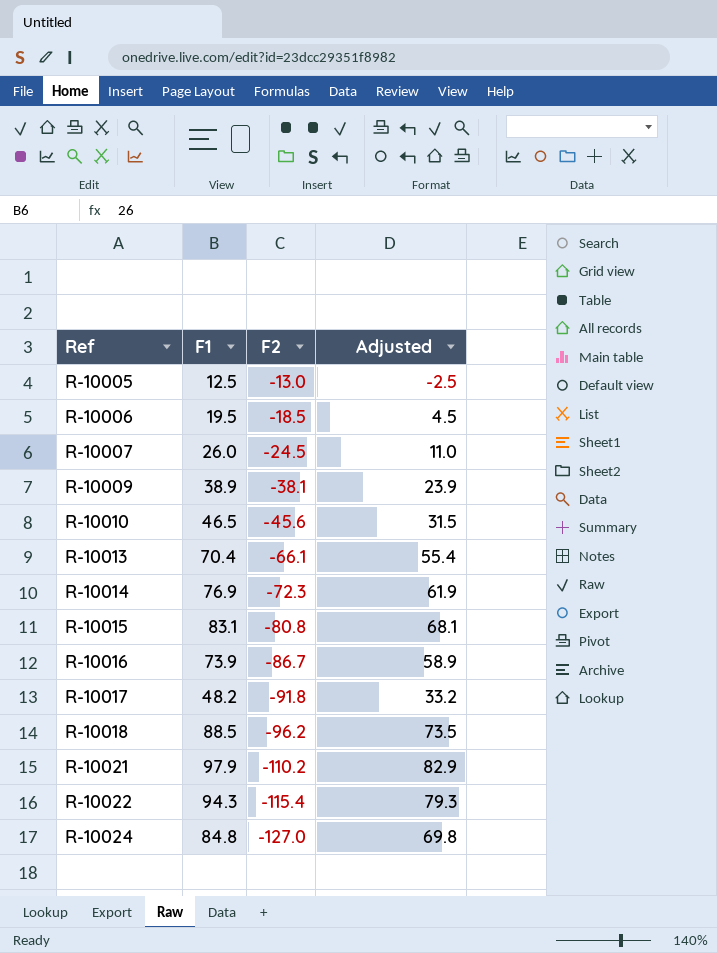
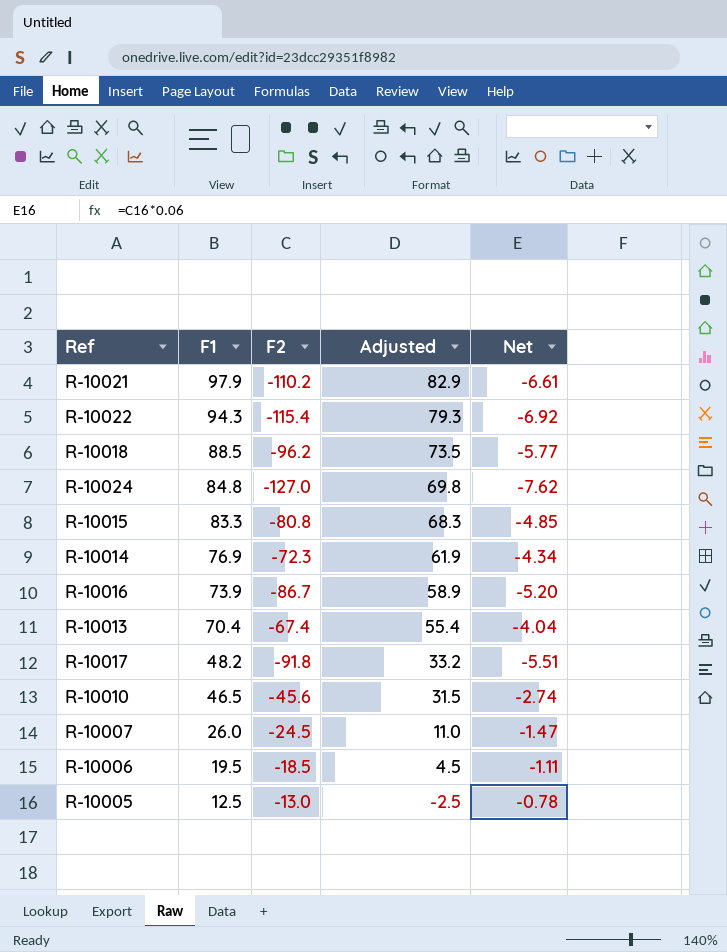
row order: Ref ascending -> F1 descending
column Net | formula: none -> [F2] * 0.06
row R-10009: 38.9 | -38.1 | 23.9 -> none
R-10015 | F1: 83.1 -> 83.3
R-10015 | Adjusted: 68.1 -> 68.3
R-10013 | F2: -66.1 -> -67.4

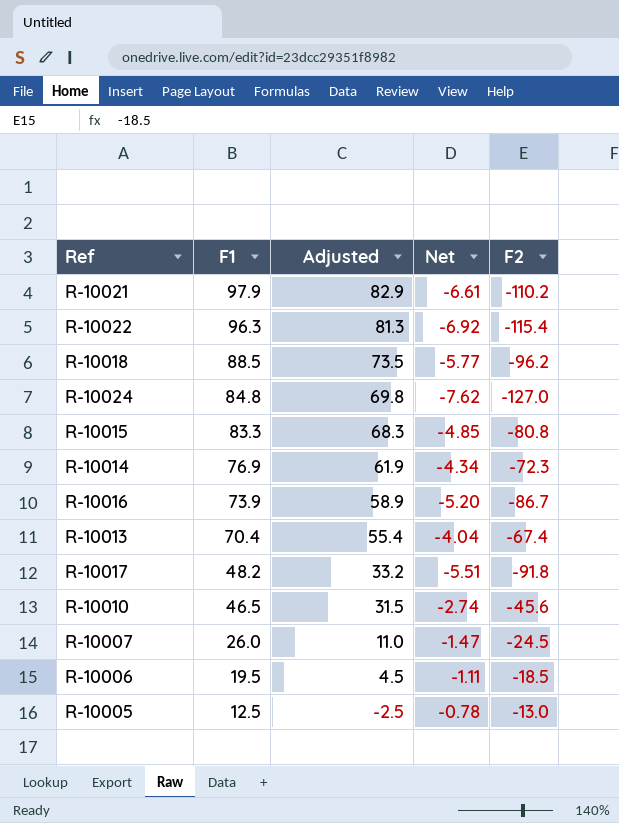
column F2 | position: 3 -> 5
R-10022 | F1: 94.3 -> 96.3
R-10022 | Adjusted: 79.3 -> 81.3

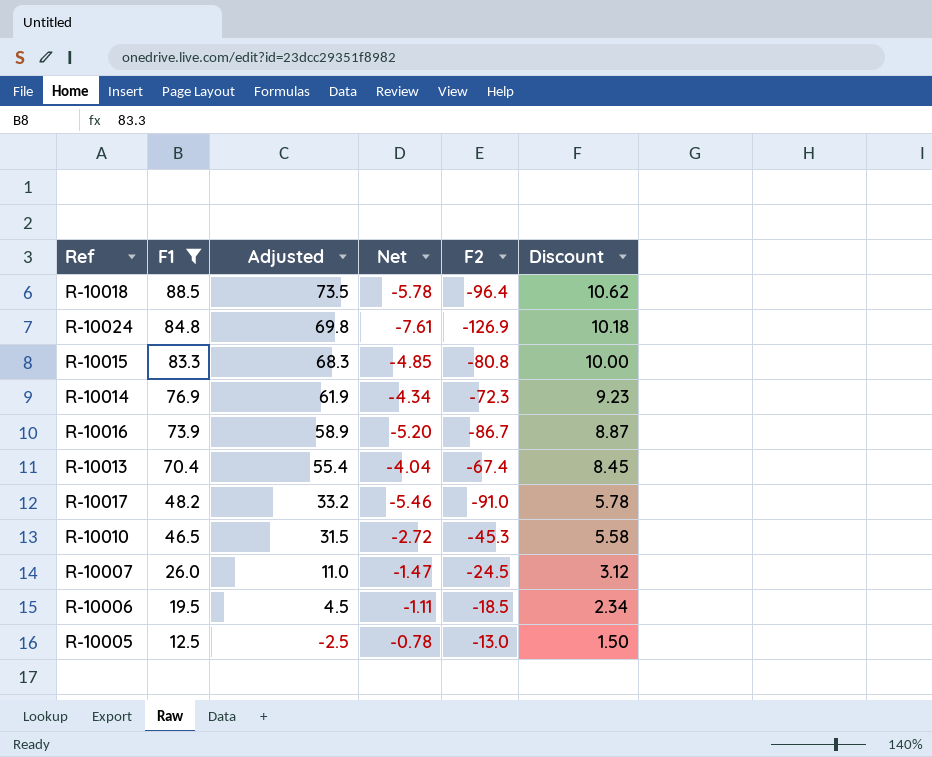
filter: none -> F1 <= 88.5
column Discount | formula: none -> [F1] * 0.12
R-10018 | Net: -5.77 -> -5.78
R-10018 | F2: -96.2 -> -96.4
R-10024 | Net: -7.62 -> -7.61
R-10024 | F2: -127.0 -> -126.9
R-10017 | Net: -5.51 -> -5.46
R-10017 | F2: -91.8 -> -91.0
R-10010 | Net: -2.74 -> -2.72
R-10010 | F2: -45.6 -> -45.3

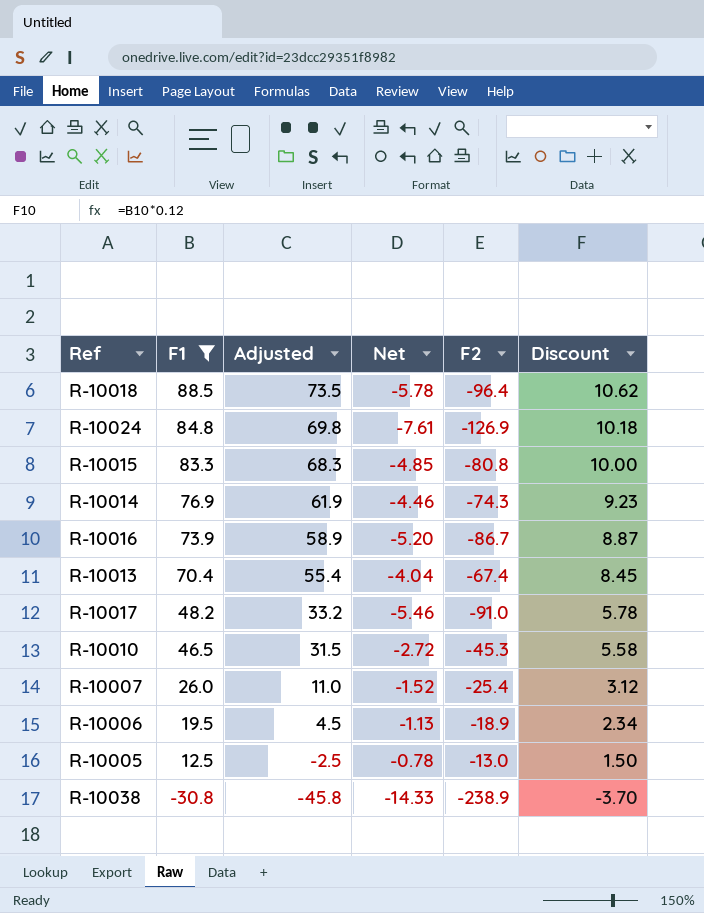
R-10014 | Net: -4.34 -> -4.46
R-10014 | F2: -72.3 -> -74.3
R-10007 | Net: -1.47 -> -1.52
R-10007 | F2: -24.5 -> -25.4
R-10006 | Net: -1.11 -> -1.13
R-10006 | F2: -18.5 -> -18.9
row R-10038: none -> -30.8 | -45.8 | -14.33 | -238.9 | -3.70

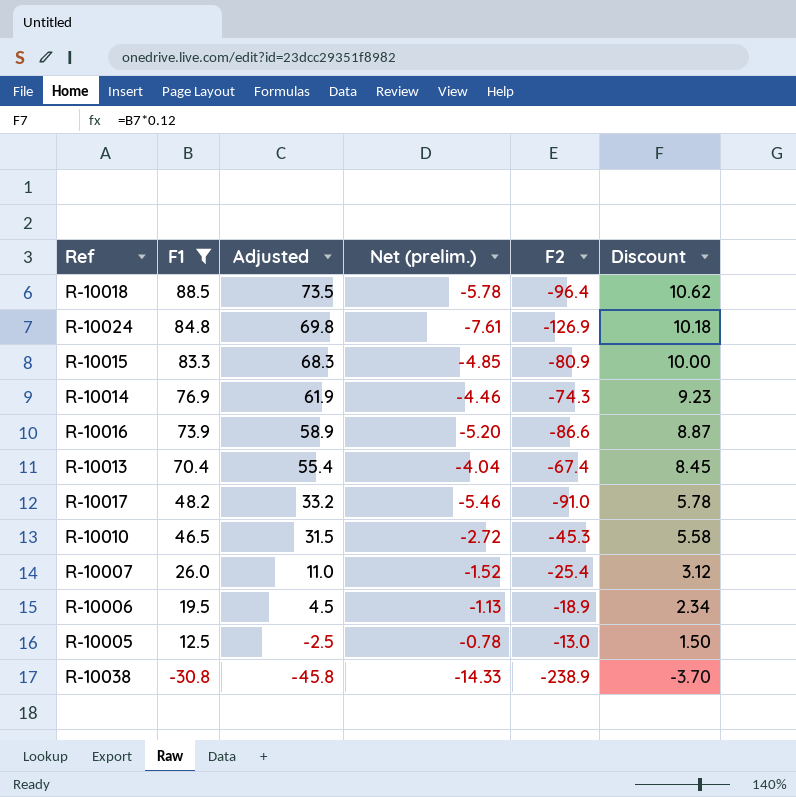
column name: Net -> Net (prelim.)
R-10015 | F2: -80.8 -> -80.9
R-10016 | F2: -86.7 -> -86.6

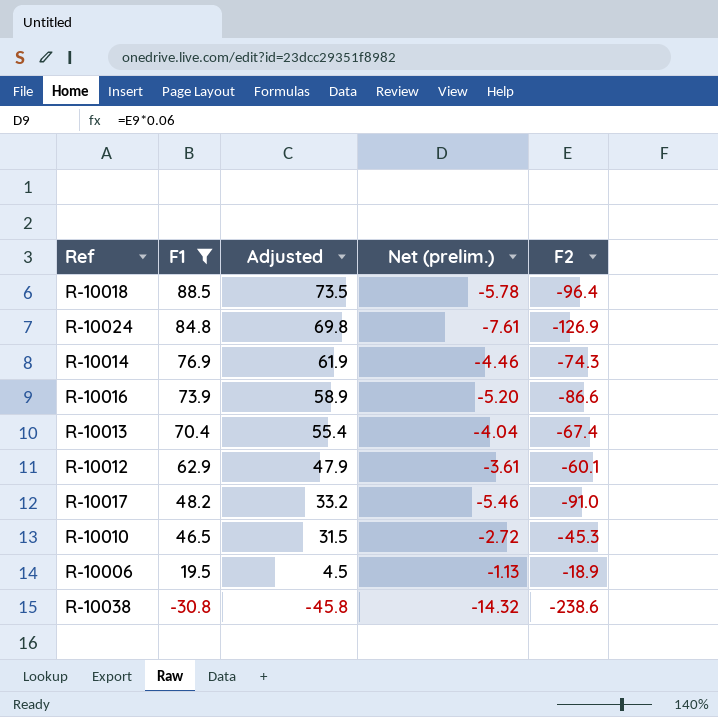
column Discount | formula: [F1] * 0.12 -> none
row R-10015: 83.3 | 68.3 | -4.85 | -80.9 | 10.00 -> none
row R-10007: 26.0 | 11.0 | -1.52 | -25.4 | 3.12 -> none
row R-10005: 12.5 | -2.5 | -0.78 | -13.0 | 1.50 -> none
row R-10012: none -> 62.9 | 47.9 | -3.61 | -60.1
R-10038 | Net (prelim.): -14.33 -> -14.32
R-10038 | F2: -238.9 -> -238.6

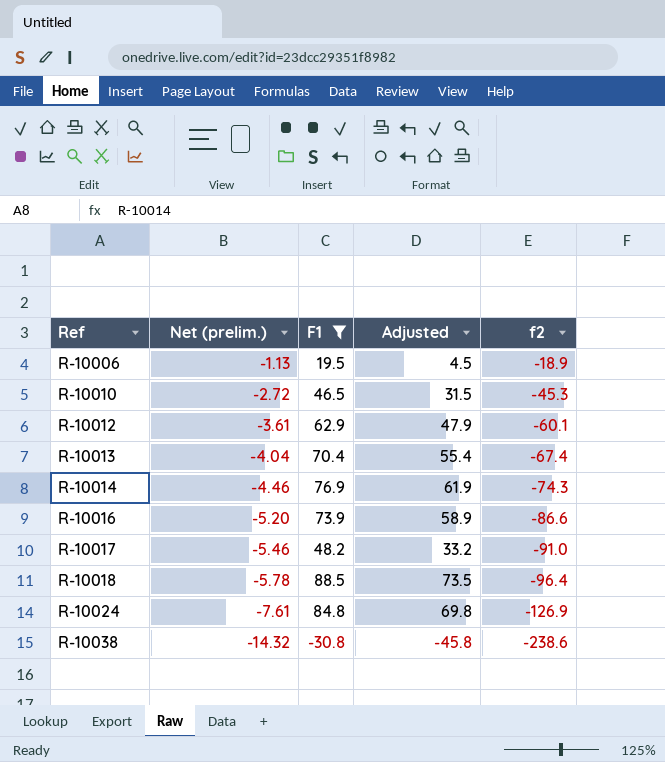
row order: F1 descending -> Ref ascending
column Net (prelim.) | position: 4 -> 2
column name: F2 -> f2

